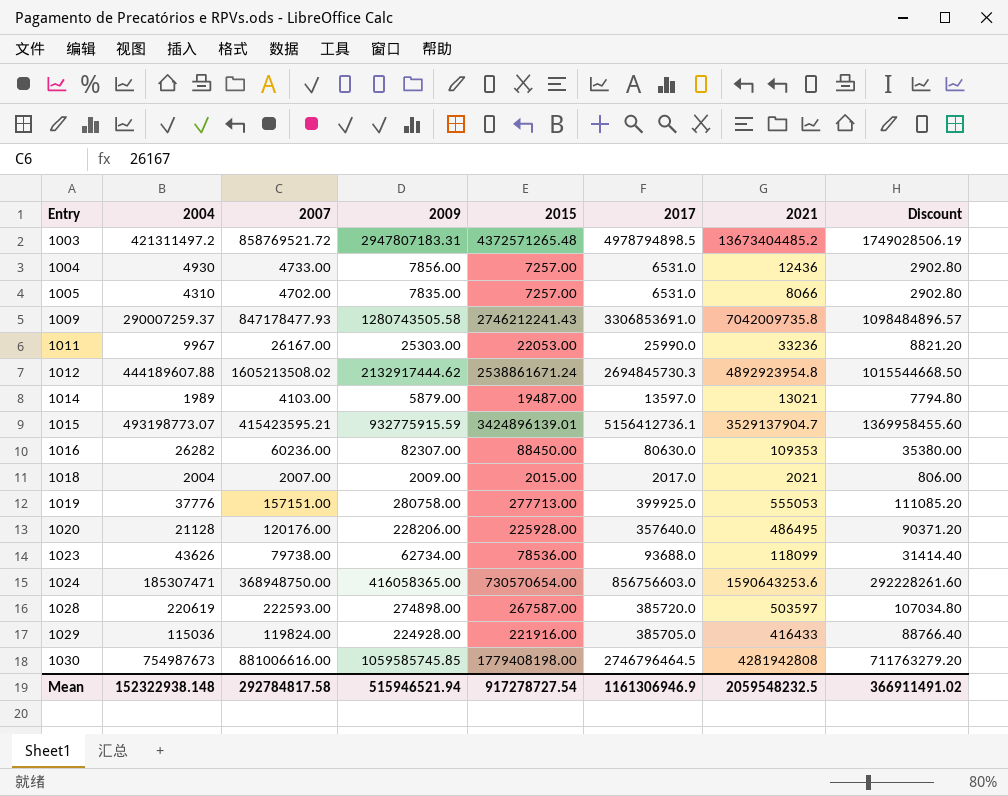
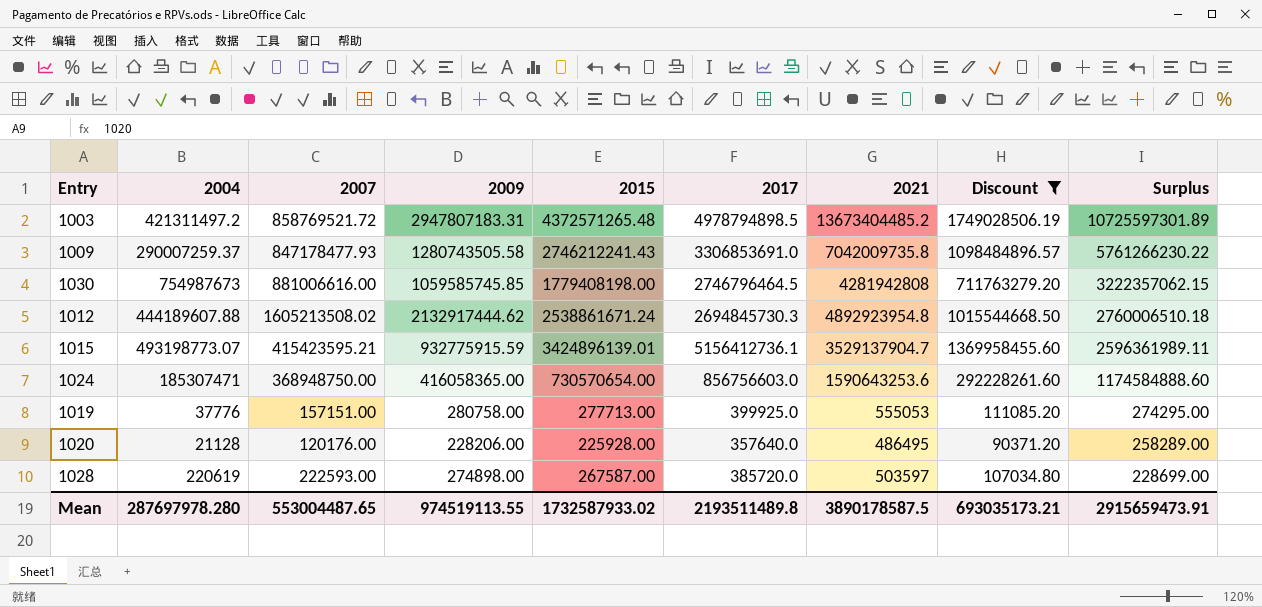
filter: none -> Discount >= 90371.20
row order: Entry ascending -> Surplus descending
column Surplus | formula: none -> [2021] - [2009]
Mean | 2004: 152322938.148 -> 287697978.280
Mean | 2007: 292784817.58 -> 553004487.65
Mean | 2009: 515946521.94 -> 974519113.55
Mean | 2015: 917278727.54 -> 1732587933.02
Mean | 2017: 1161306946.9 -> 2193511489.8
Mean | 2021: 2059548232.5 -> 3890178587.5
Mean | Discount: 366911491.02 -> 693035173.21

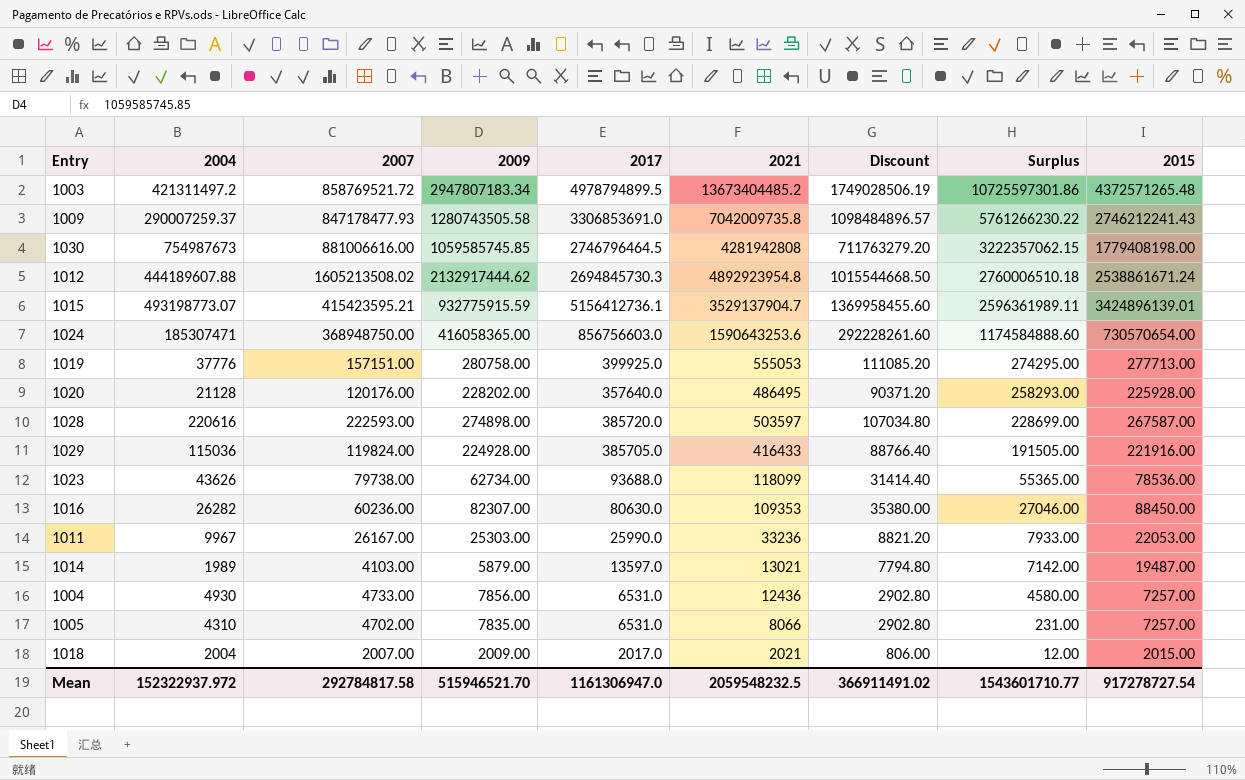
filter: Discount >= 90371.20 -> none
column 2015 | position: 5 -> 9
1003 | 2009: 2947807183.31 -> 2947807183.34
1003 | 2017: 4978794898.5 -> 4978794899.5
1003 | Surplus: 10725597301.89 -> 10725597301.86
1020 | 2009: 228206.00 -> 228202.00
1020 | Surplus: 258289.00 -> 258293.00
1028 | 2004: 220619 -> 220616
Mean | 2004: 287697978.280 -> 152322937.972
Mean | 2007: 553004487.65 -> 292784817.58
Mean | 2009: 974519113.55 -> 515946521.70
Mean | 2017: 2193511489.8 -> 1161306947.0
Mean | 2021: 3890178587.5 -> 2059548232.5
Mean | Discount: 693035173.21 -> 366911491.02
Mean | Surplus: 2915659473.91 -> 1543601710.77
Mean | 2015: 1732587933.02 -> 917278727.54

